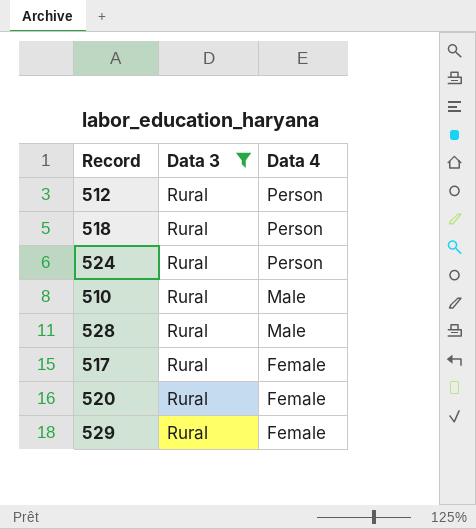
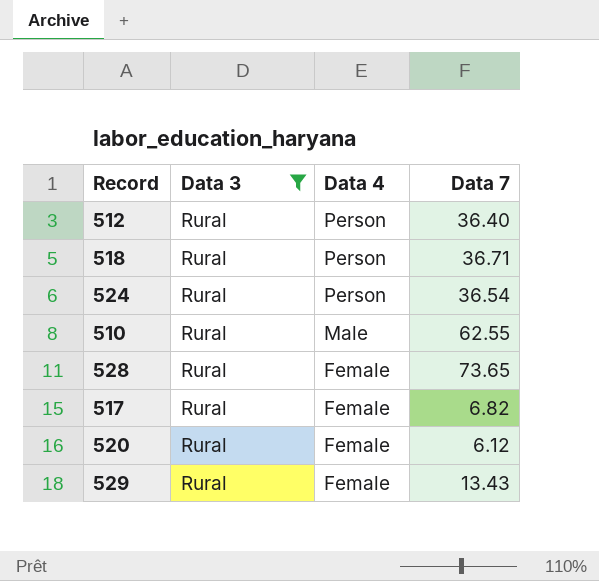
column Data 7 | position: none -> 4
528 | Data 4: Male -> Female

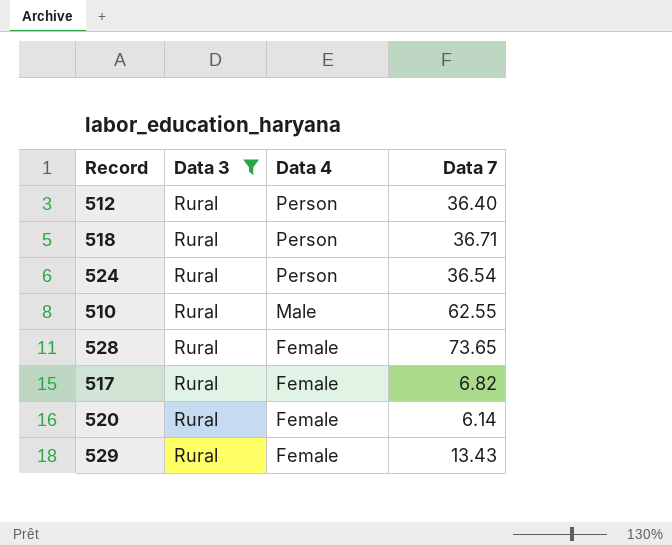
520 | Data 7: 6.12 -> 6.14

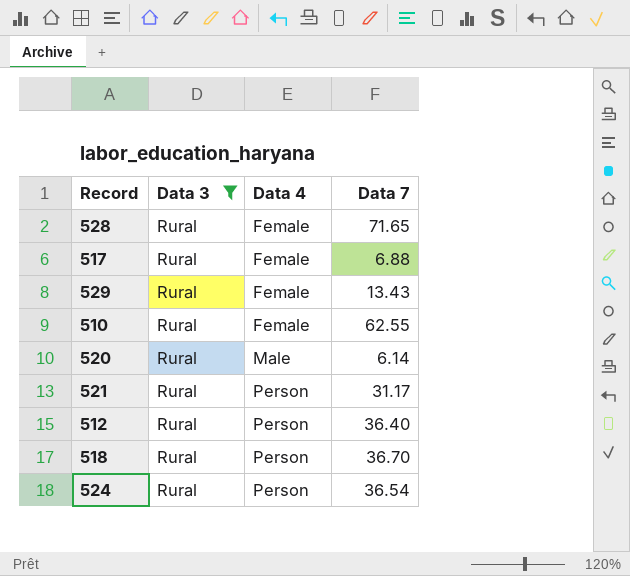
row order: Data 4 descending -> Data 4 ascending
528 | Data 7: 73.65 -> 71.65
517 | Data 7: 6.82 -> 6.88
510 | Data 4: Male -> Female
520 | Data 4: Female -> Male
row 521: none -> Rural | Person | 31.17
518 | Data 7: 36.71 -> 36.70

